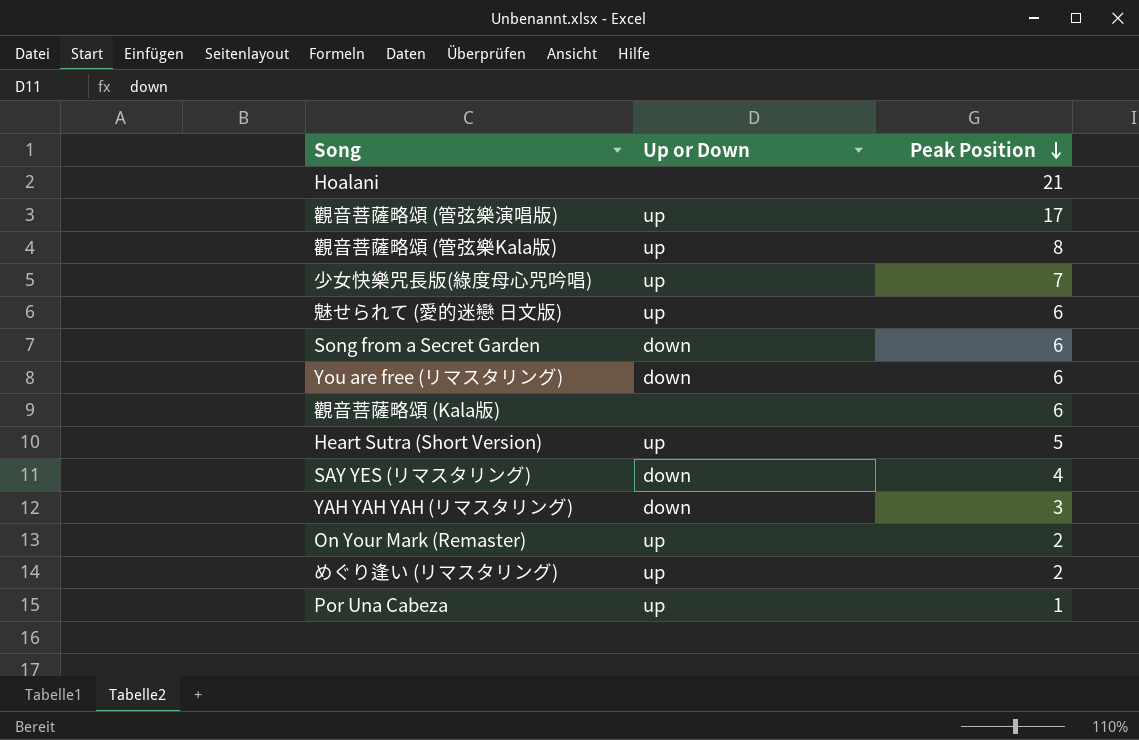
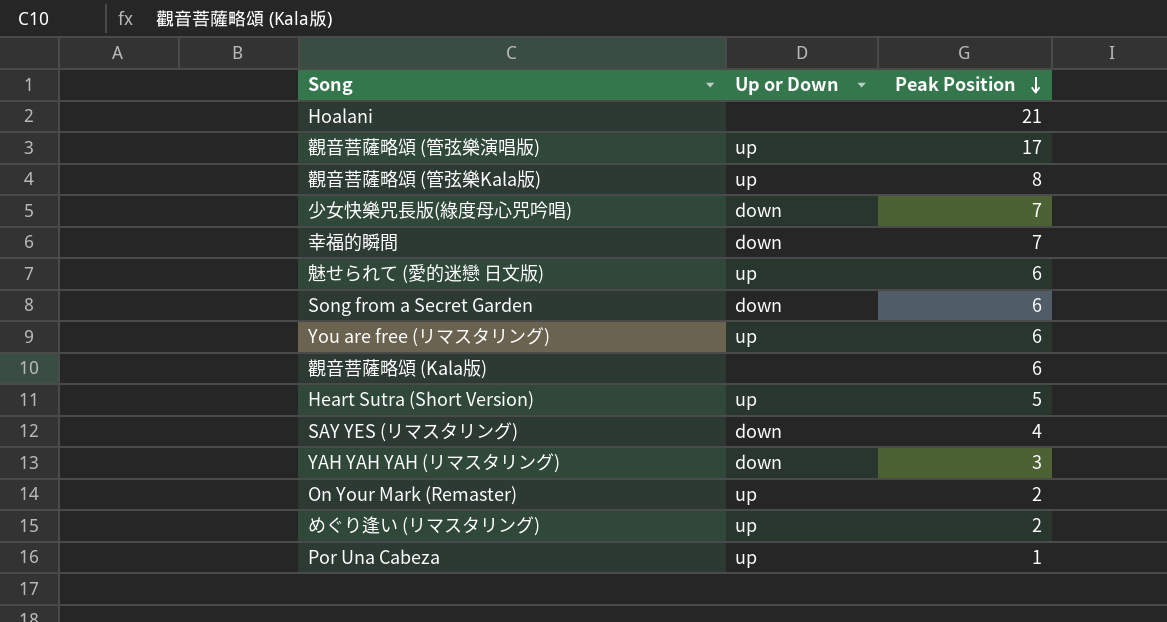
少女快樂咒長版(綠度母心咒吟唱) | Up or Down: up -> down
row 幸福的瞬間: none -> down | 7
You are free (リマスタリング) | Up or Down: down -> up

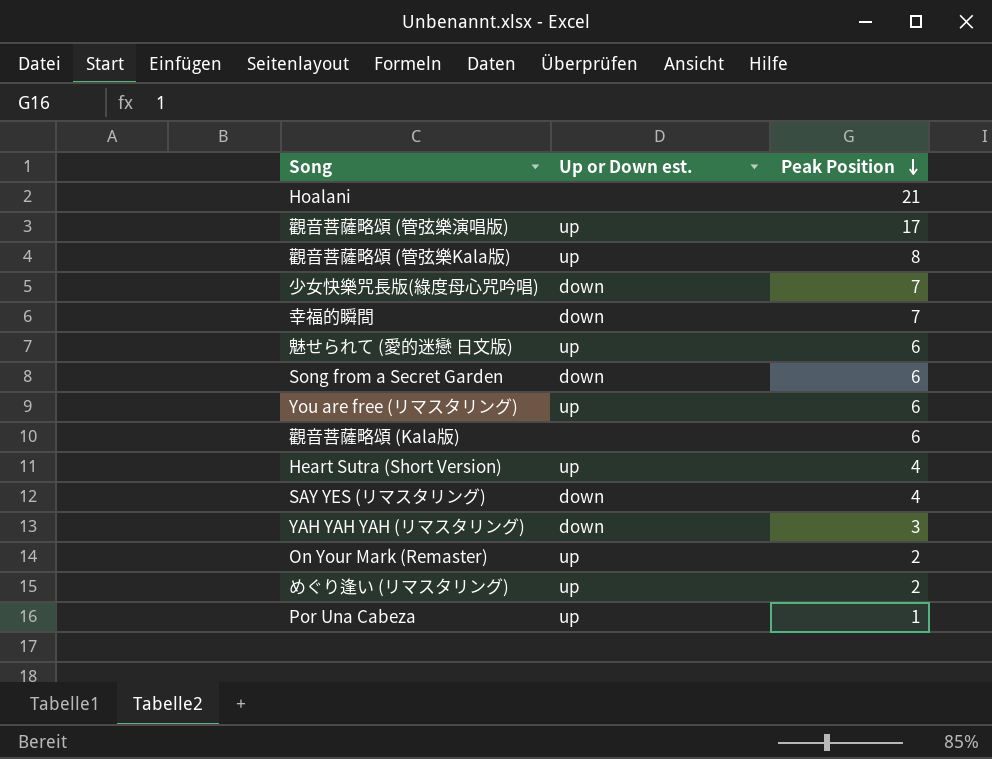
column name: Up or Down -> Up or Down est.
Heart Sutra (Short Version) | Peak Position: 5 -> 4

